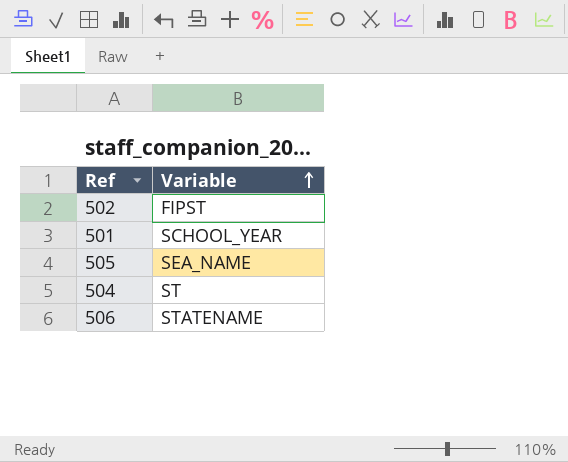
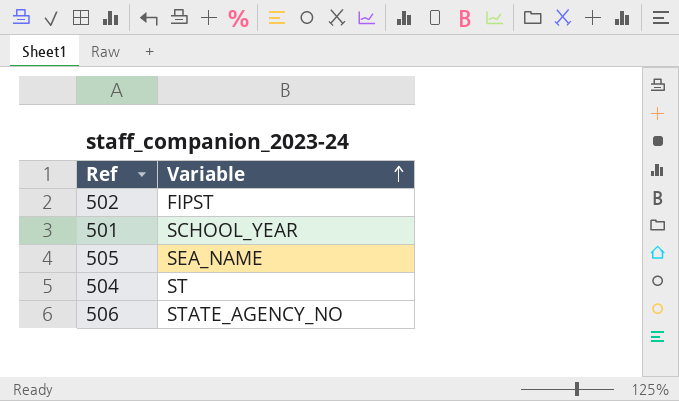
506 | Variable: STATENAME -> STATE_AGENCY_NO

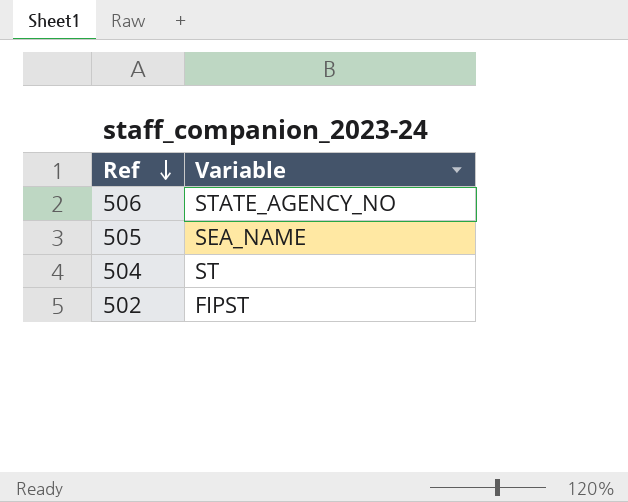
row order: Variable ascending -> Ref descending
row 501: SCHOOL_YEAR -> none

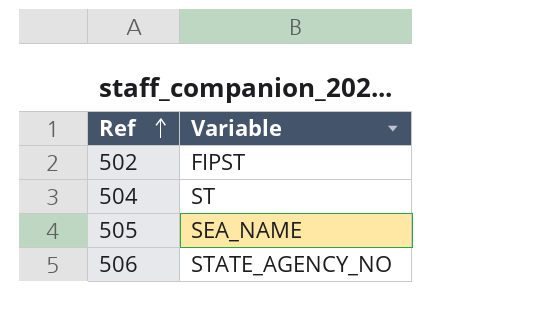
row order: Ref descending -> Ref ascending

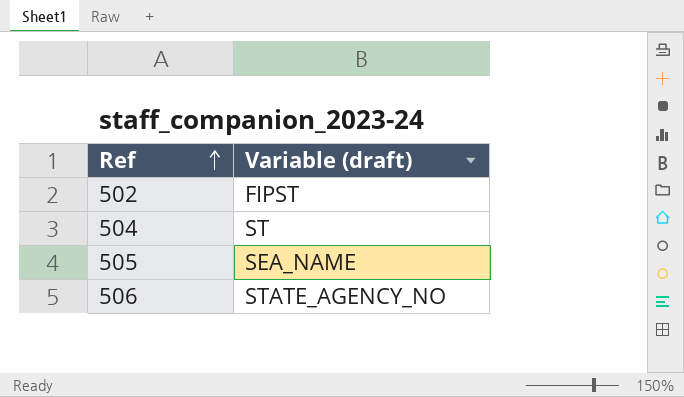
column name: Variable -> Variable (draft)

